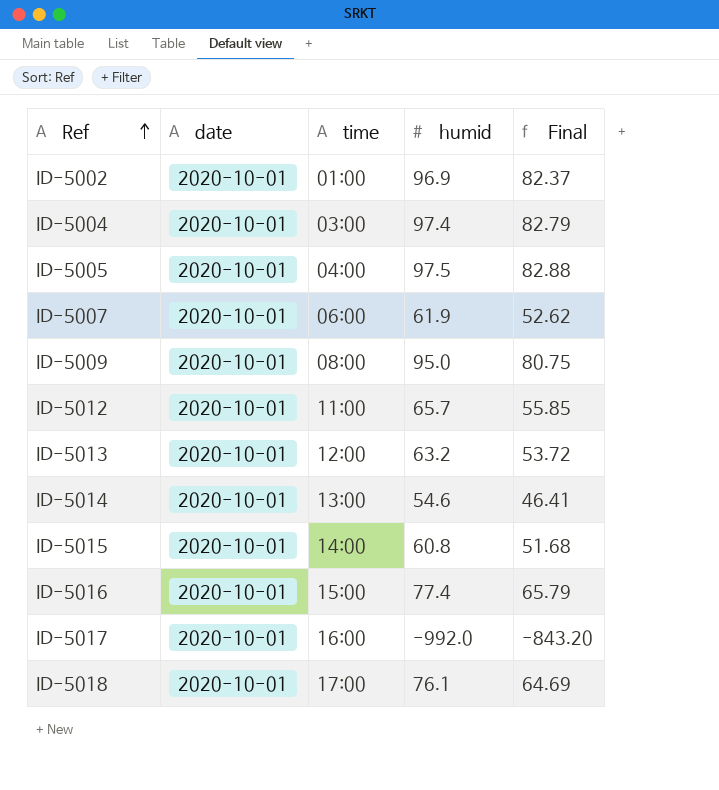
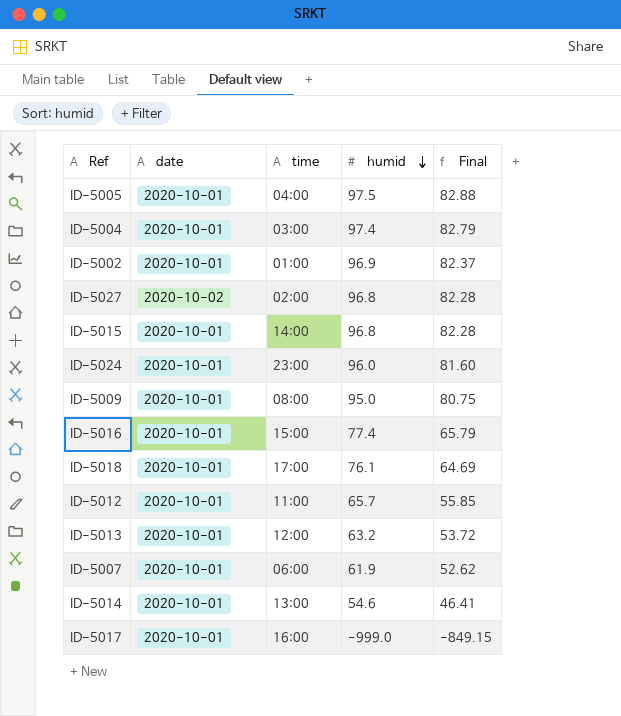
row order: Ref ascending -> humid descending
row ID-5027: none -> 2020-10-02 | 02:00 | 96.8 | 82.28
ID-5015 | humid: 60.8 -> 96.8
ID-5015 | Final: 51.68 -> 82.28
row ID-5024: none -> 2020-10-01 | 23:00 | 96.0 | 81.60
ID-5017 | humid: -992.0 -> -999.0
ID-5017 | Final: -843.20 -> -849.15

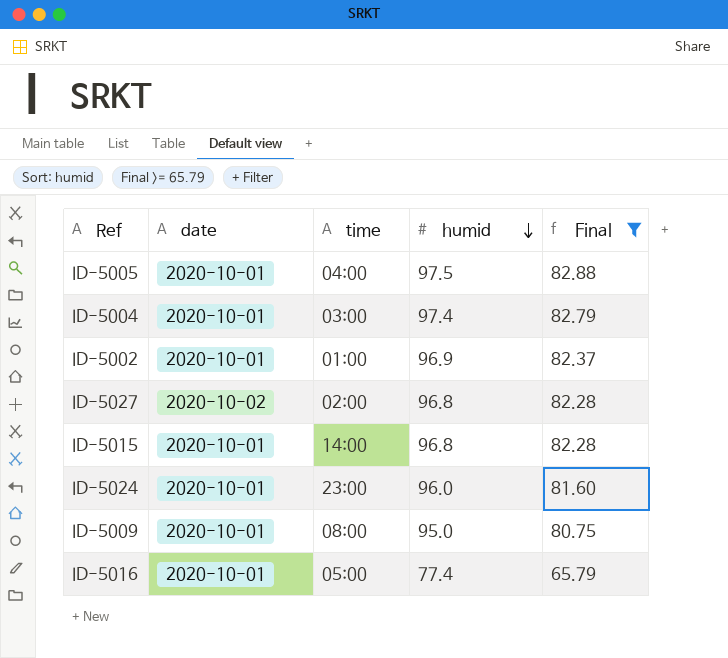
filter: none -> Final >= 65.79
ID-5016 | time: 15:00 -> 05:00

